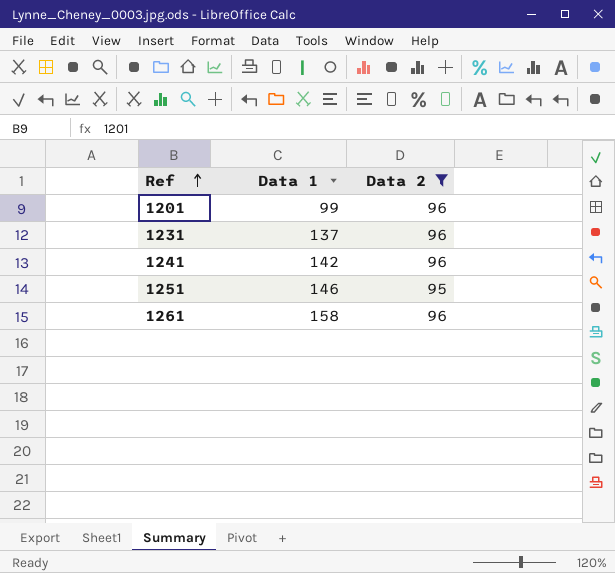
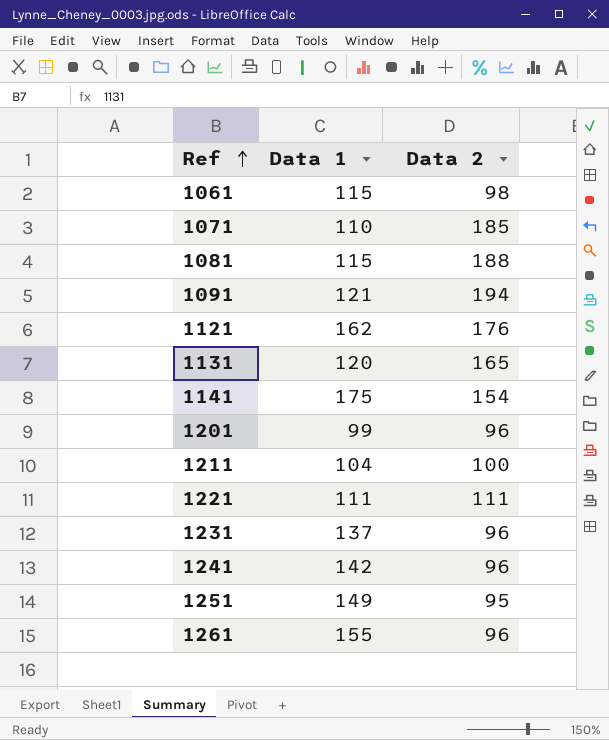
filter: Data 2 <= 96 -> none
1251 | Data 1: 146 -> 149
1261 | Data 1: 158 -> 155

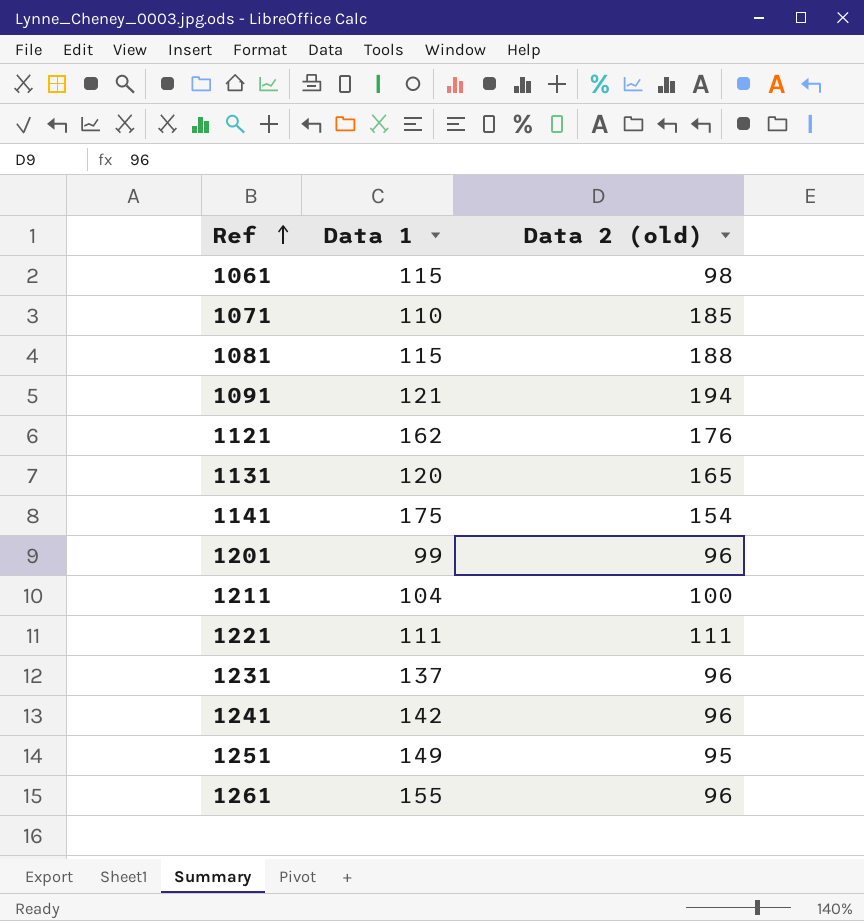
column name: Data 2 -> Data 2 (old)

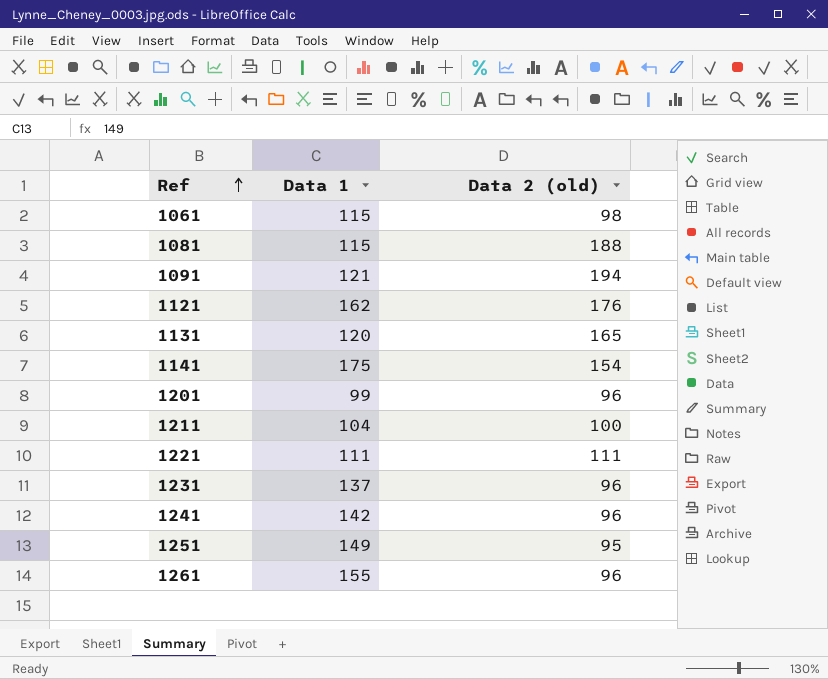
row 1071: 110 | 185 -> none

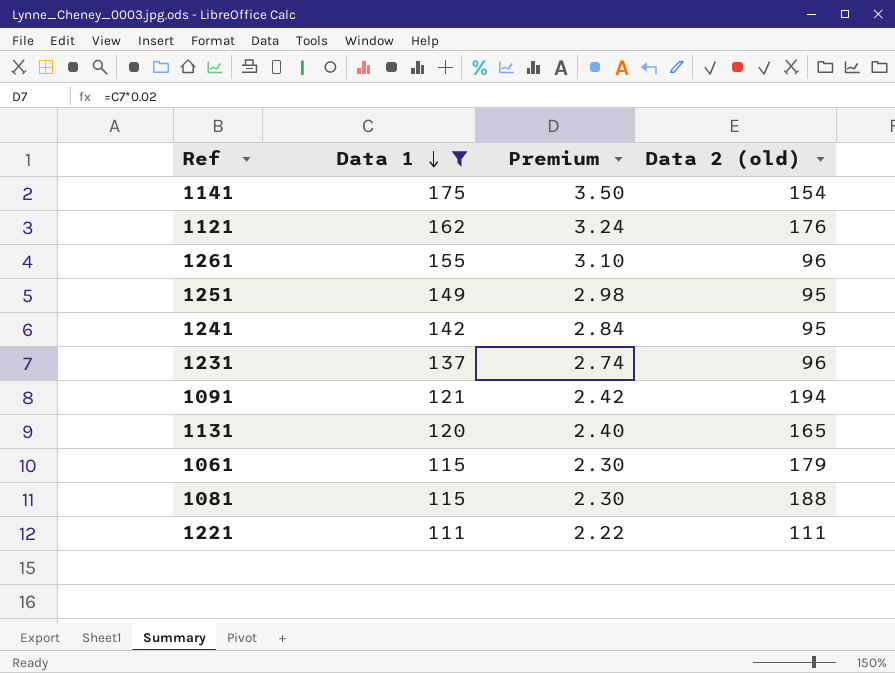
filter: none -> Data 1 >= 111
row order: Ref ascending -> Data 1 descending
column Premium | formula: none -> [Data 1] * 0.02
1241 | Data 2 (old): 96 -> 95
1061 | Data 2 (old): 98 -> 179

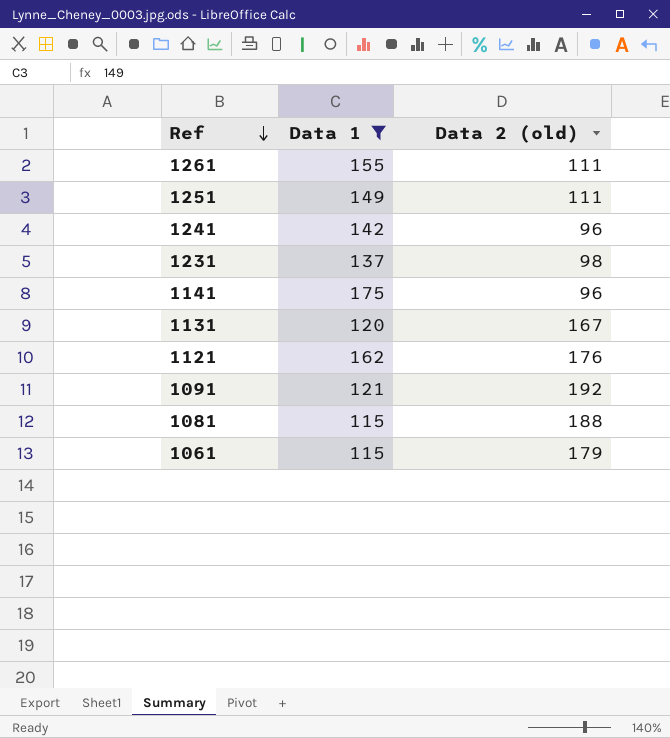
row order: Data 1 descending -> Ref descending
column Premium | formula: [Data 1] * 0.02 -> none
row 1221: 111 | 2.22 | 111 -> none
1261 | Data 2 (old): 96 -> 111
1251 | Data 2 (old): 95 -> 111
1241 | Data 2 (old): 95 -> 96
1231 | Data 2 (old): 96 -> 98
1141 | Data 2 (old): 154 -> 96
1131 | Data 2 (old): 165 -> 167
1091 | Data 2 (old): 194 -> 192

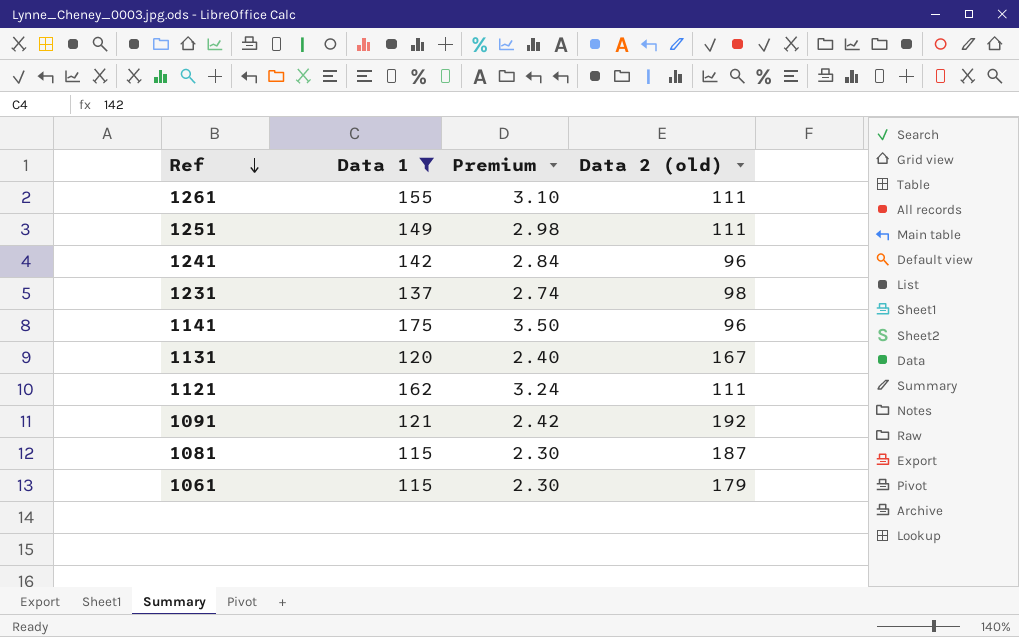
column Premium | formula: none -> [Data 1] * 0.02
1121 | Data 2 (old): 176 -> 111
1081 | Data 2 (old): 188 -> 187

